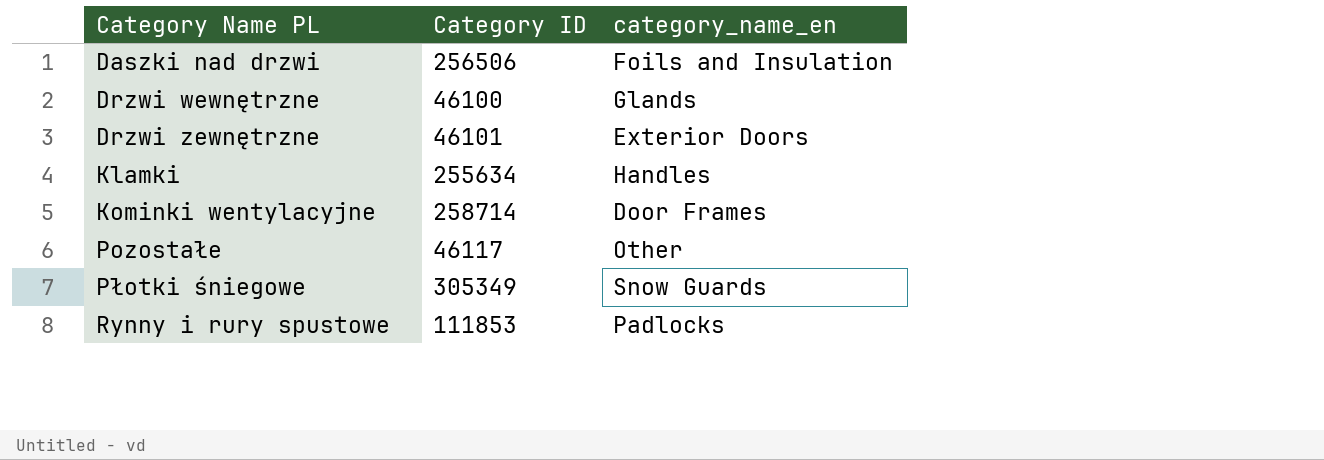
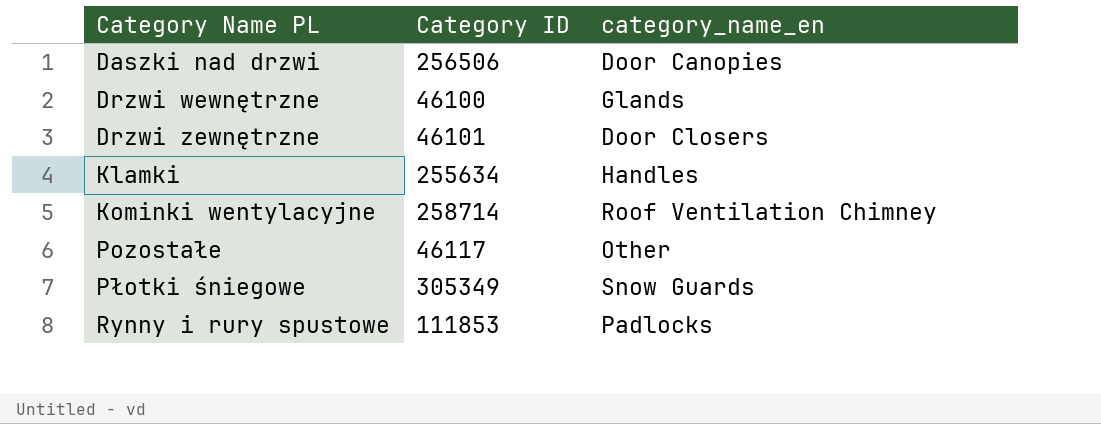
Daszki nad drzwi | category_name_en: Foils and Insulation -> Door Canopies
Drzwi zewnętrzne | category_name_en: Exterior Doors -> Door Closers
Kominki wentylacyjne | category_name_en: Door Frames -> Roof Ventilation Chimney

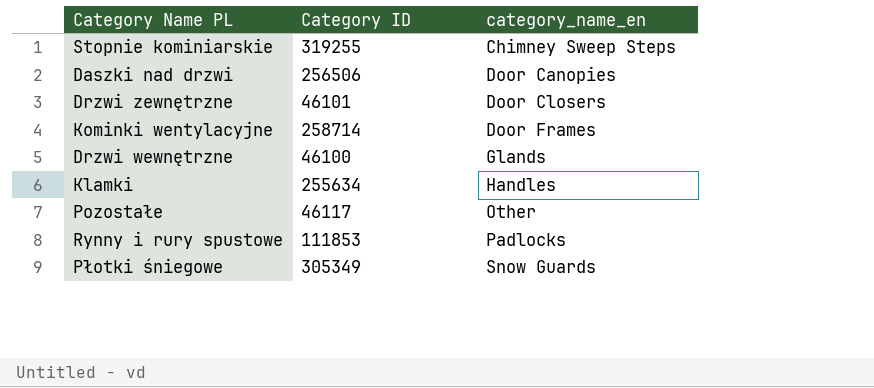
row order: Category Name PL ascending -> category_name_en ascending
row Stopnie kominiarskie: none -> 319255 | Chimney Sweep Steps
Kominki wentylacyjne | category_name_en: Roof Ventilation Chimney -> Door Frames

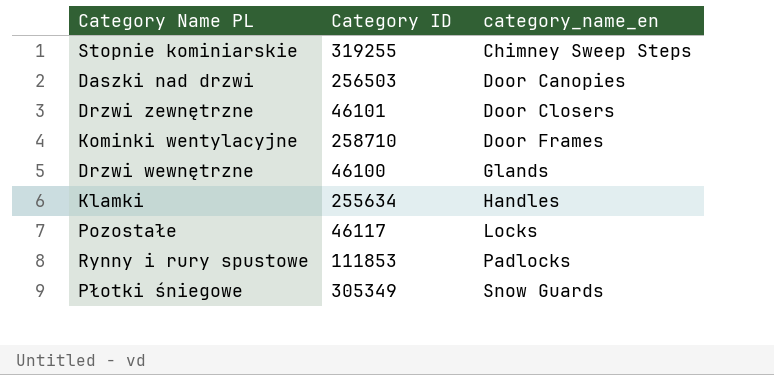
Daszki nad drzwi | Category ID: 256506 -> 256503
Kominki wentylacyjne | Category ID: 258714 -> 258710
Pozostałe | category_name_en: Other -> Locks

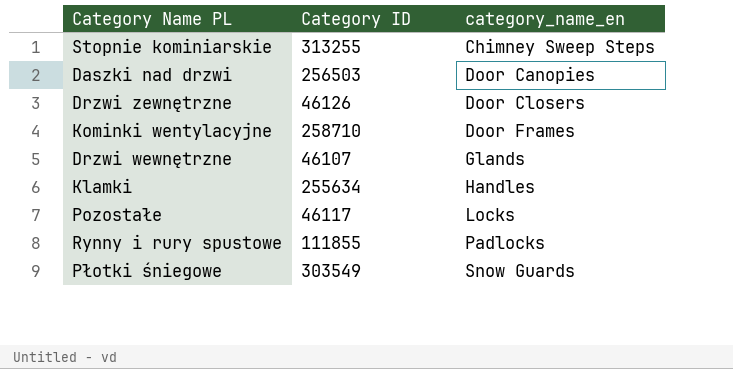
Stopnie kominiarskie | Category ID: 319255 -> 313255
Drzwi zewnętrzne | Category ID: 46101 -> 46126
Drzwi wewnętrzne | Category ID: 46100 -> 46107
Rynny i rury spustowe | Category ID: 111853 -> 111855
Płotki śniegowe | Category ID: 305349 -> 303549

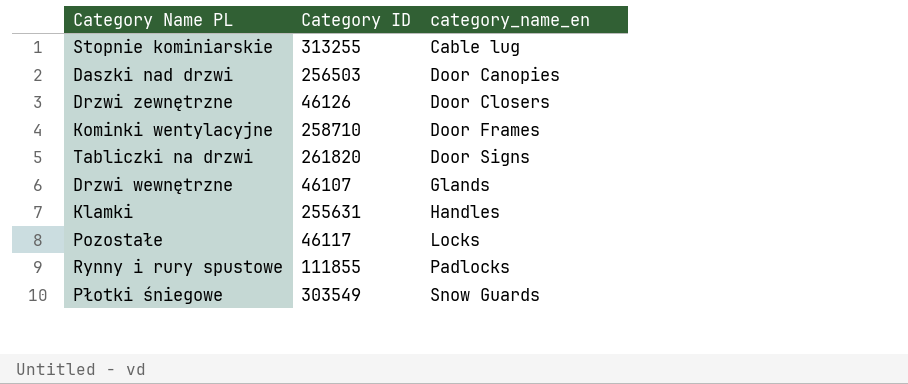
Stopnie kominiarskie | category_name_en: Chimney Sweep Steps -> Cable lug
row Tabliczki na drzwi: none -> 261820 | Door Signs
Klamki | Category ID: 255634 -> 255631

